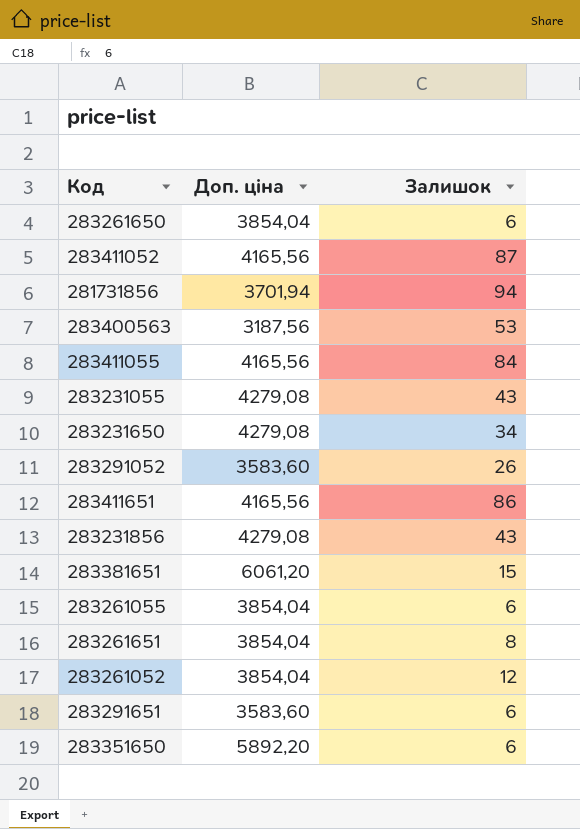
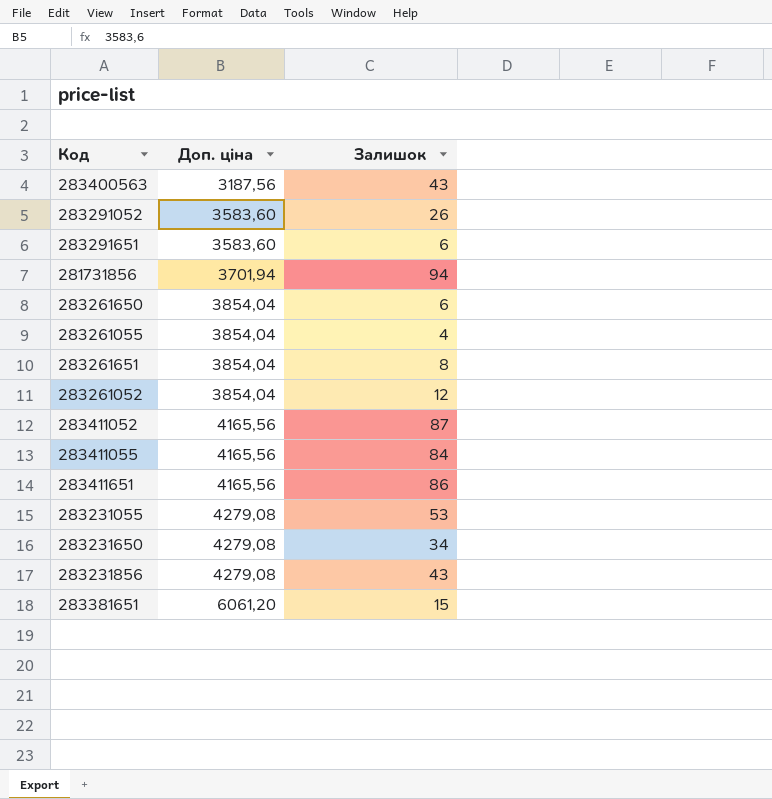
row order: none -> Доп. ціна ascending
row 283351650: 5892,20 | 6 -> none
283400563 | Залишок: 53 -> 43
283261055 | Залишок: 6 -> 4
283231055 | Залишок: 43 -> 53

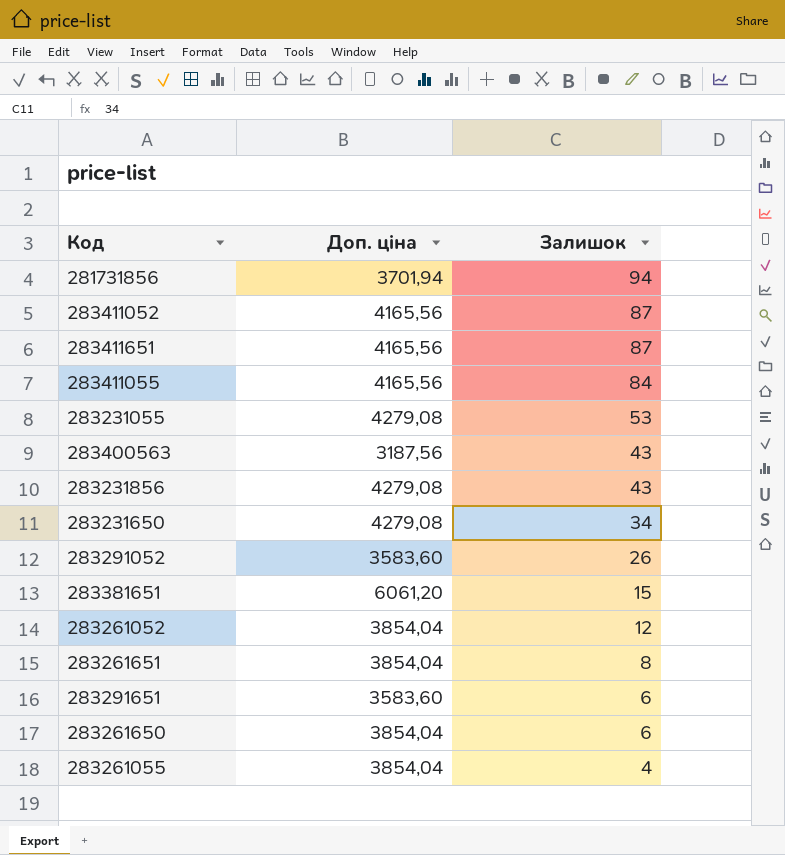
row order: Доп. ціна ascending -> Залишок descending
283411651 | Залишок: 86 -> 87

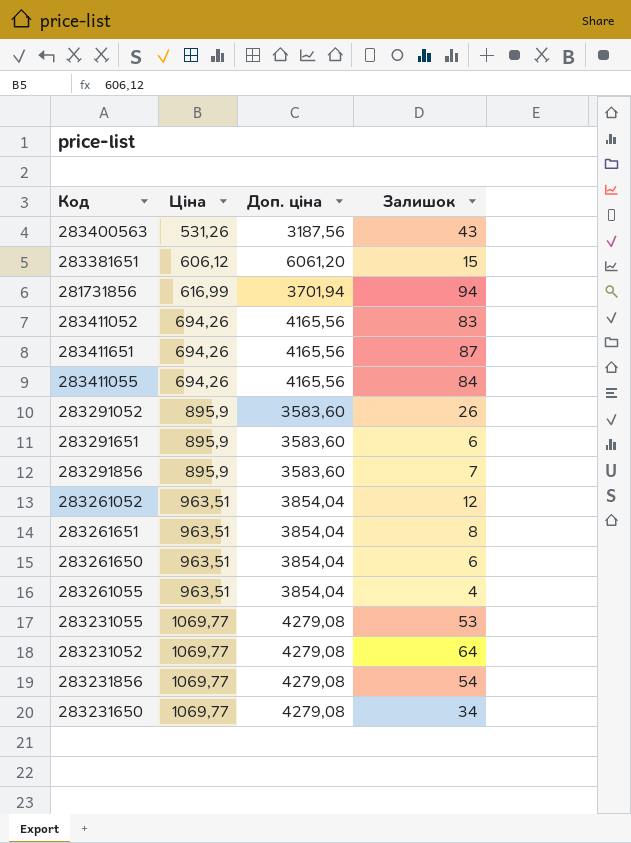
row order: Залишок descending -> Ціна ascending
column Ціна | position: none -> 2
283411052 | Залишок: 87 -> 83
row 283291856: none -> 895,9 | 3583,60 | 7
row 283231052: none -> 1069,77 | 4279,08 | 64
283231856 | Залишок: 43 -> 54

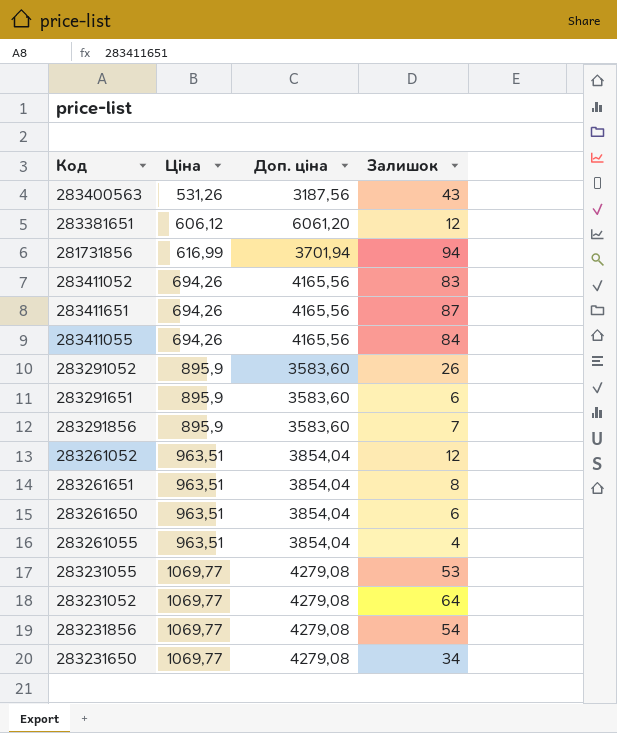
283381651 | Залишок: 15 -> 12

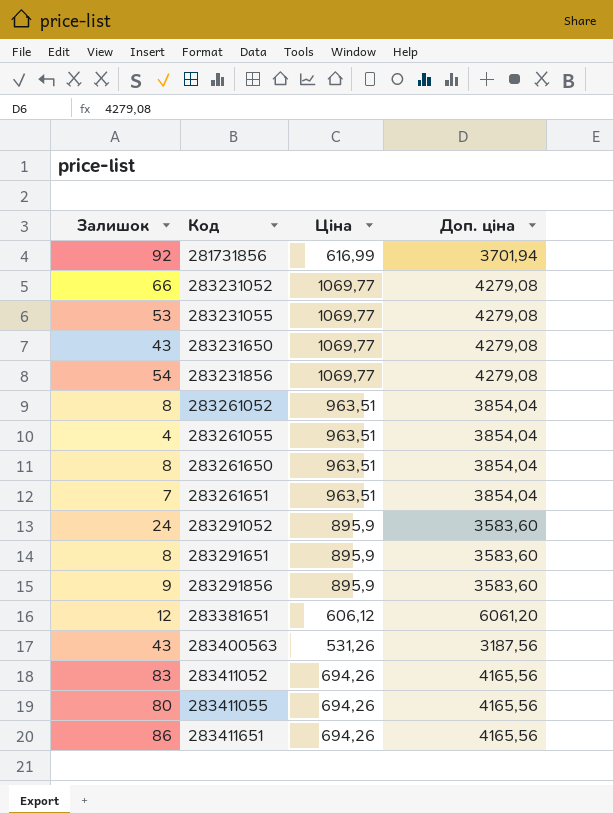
row order: Ціна ascending -> Код ascending
column Залишок | position: 4 -> 1
281731856 | Залишок: 94 -> 92
283231052 | Залишок: 64 -> 66
283231650 | Залишок: 34 -> 43
283261052 | Залишок: 12 -> 8
283261650 | Залишок: 6 -> 8
283261651 | Залишок: 8 -> 7
283291052 | Залишок: 26 -> 24
283291651 | Залишок: 6 -> 8
283291856 | Залишок: 7 -> 9
283411055 | Залишок: 84 -> 80
283411651 | Залишок: 87 -> 86

